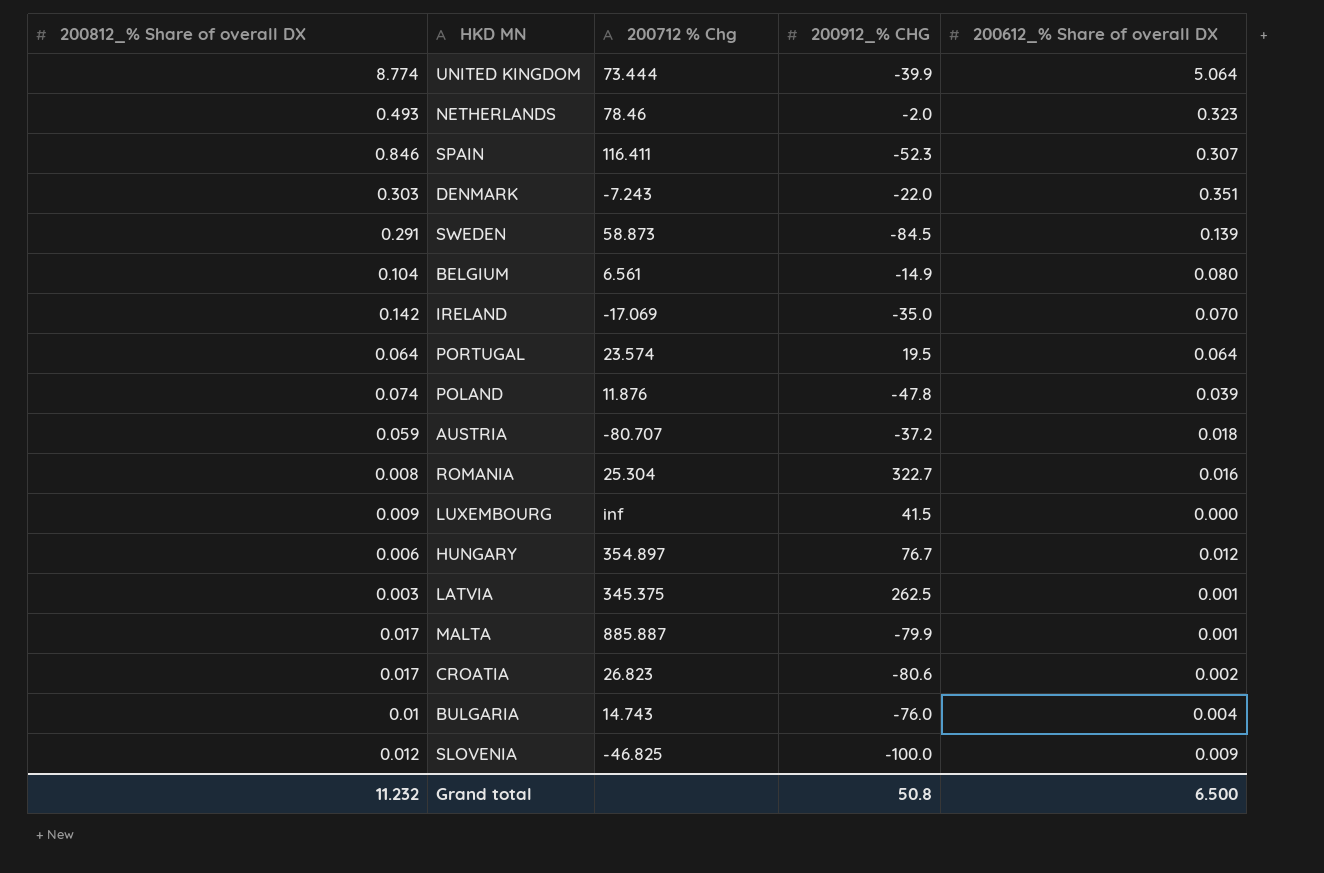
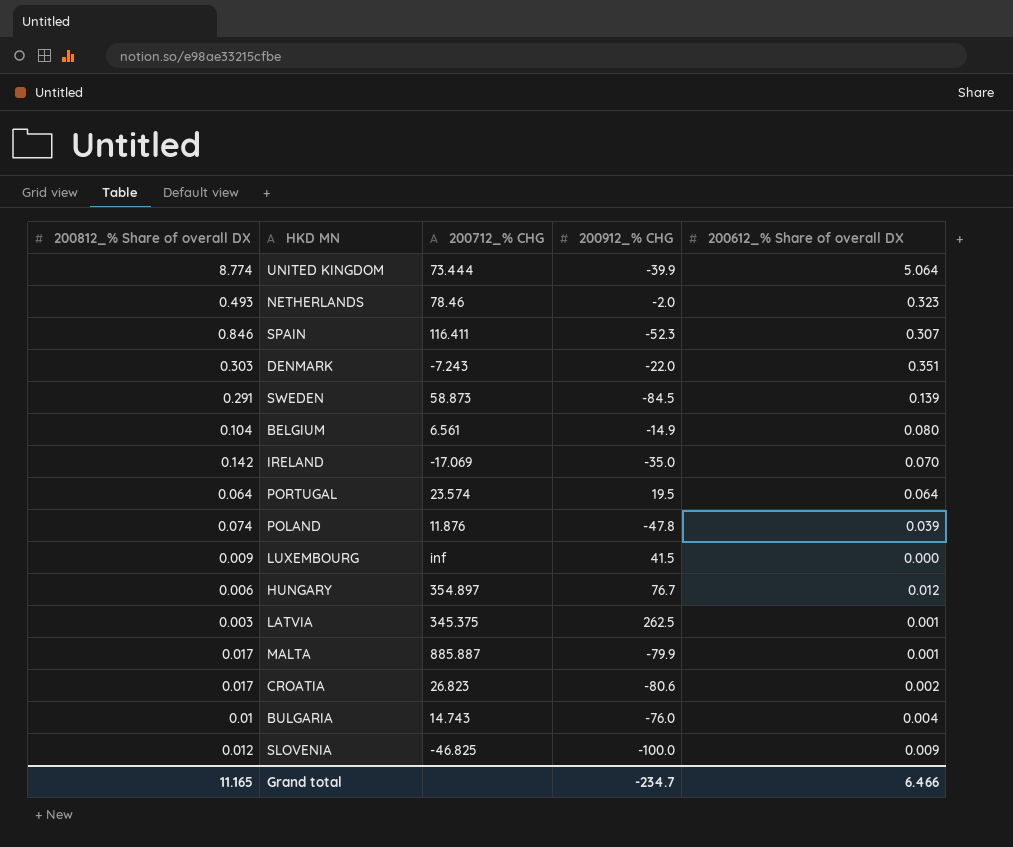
column name: 200712 % Chg -> 200712_% CHG
row AUSTRIA: 0.059 | -80.707 | -37.2 | 0.018 -> none
row ROMANIA: 0.008 | 25.304 | 322.7 | 0.016 -> none
Grand total | 200812_% Share of overall DX: 11.232 -> 11.165
Grand total | 200912_% CHG: 50.8 -> -234.7
Grand total | 200612_% Share of overall DX: 6.500 -> 6.466

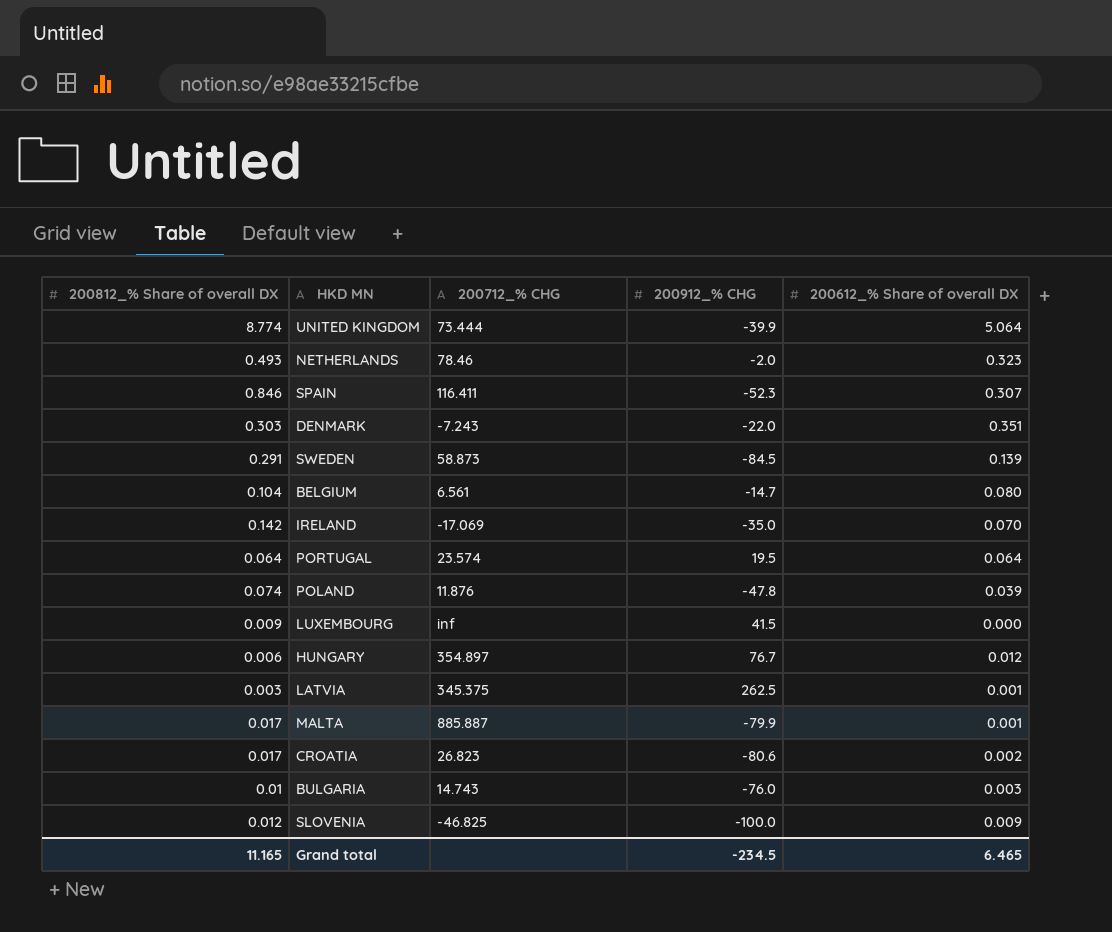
BELGIUM | 200912_% CHG: -14.9 -> -14.7
BULGARIA | 200612_% Share of overall DX: 0.004 -> 0.003
Grand total | 200912_% CHG: -234.7 -> -234.5
Grand total | 200612_% Share of overall DX: 6.466 -> 6.465

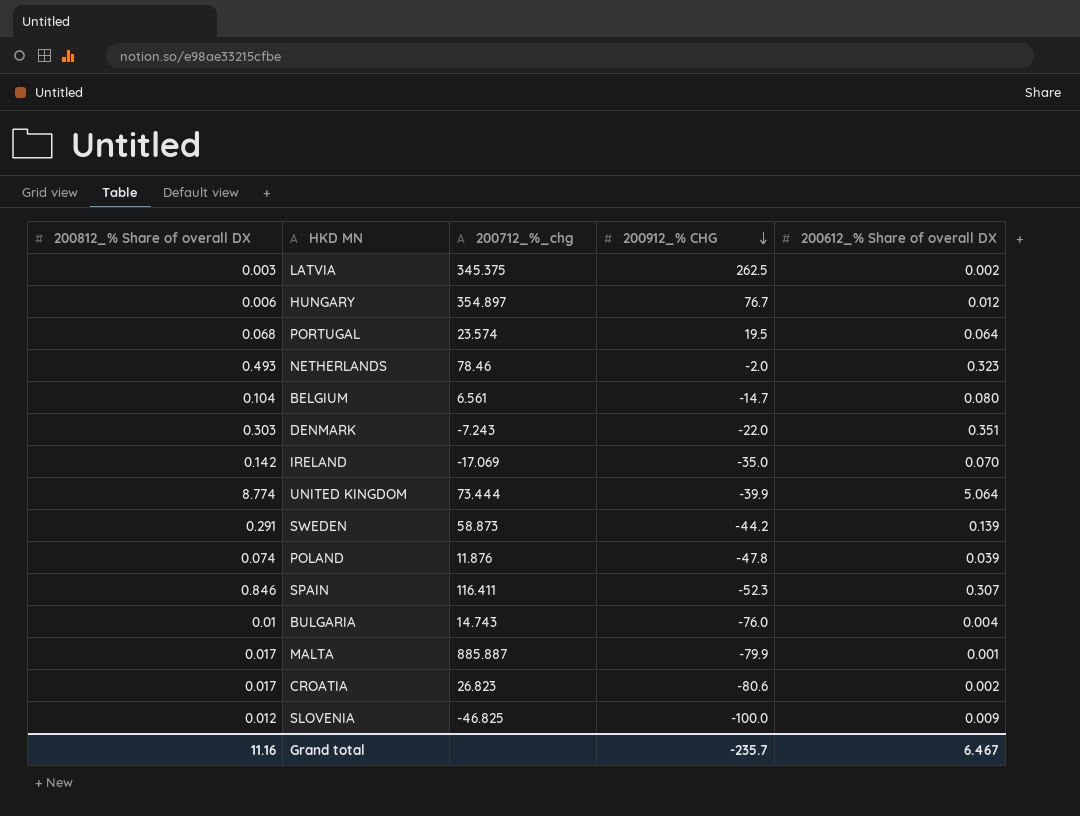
row order: none -> 200912_% CHG descending
column name: 200712_% CHG -> 200712_%_chg
row LUXEMBOURG: 0.009 | inf | 41.5 | 0.000 -> none
LATVIA | 200612_% Share of overall DX: 0.001 -> 0.002
PORTUGAL | 200812_% Share of overall DX: 0.064 -> 0.068
SWEDEN | 200912_% CHG: -84.5 -> -44.2
BULGARIA | 200612_% Share of overall DX: 0.003 -> 0.004
Grand total | 200812_% Share of overall DX: 11.165 -> 11.16
Grand total | 200912_% CHG: -234.5 -> -235.7
Grand total | 200612_% Share of overall DX: 6.465 -> 6.467

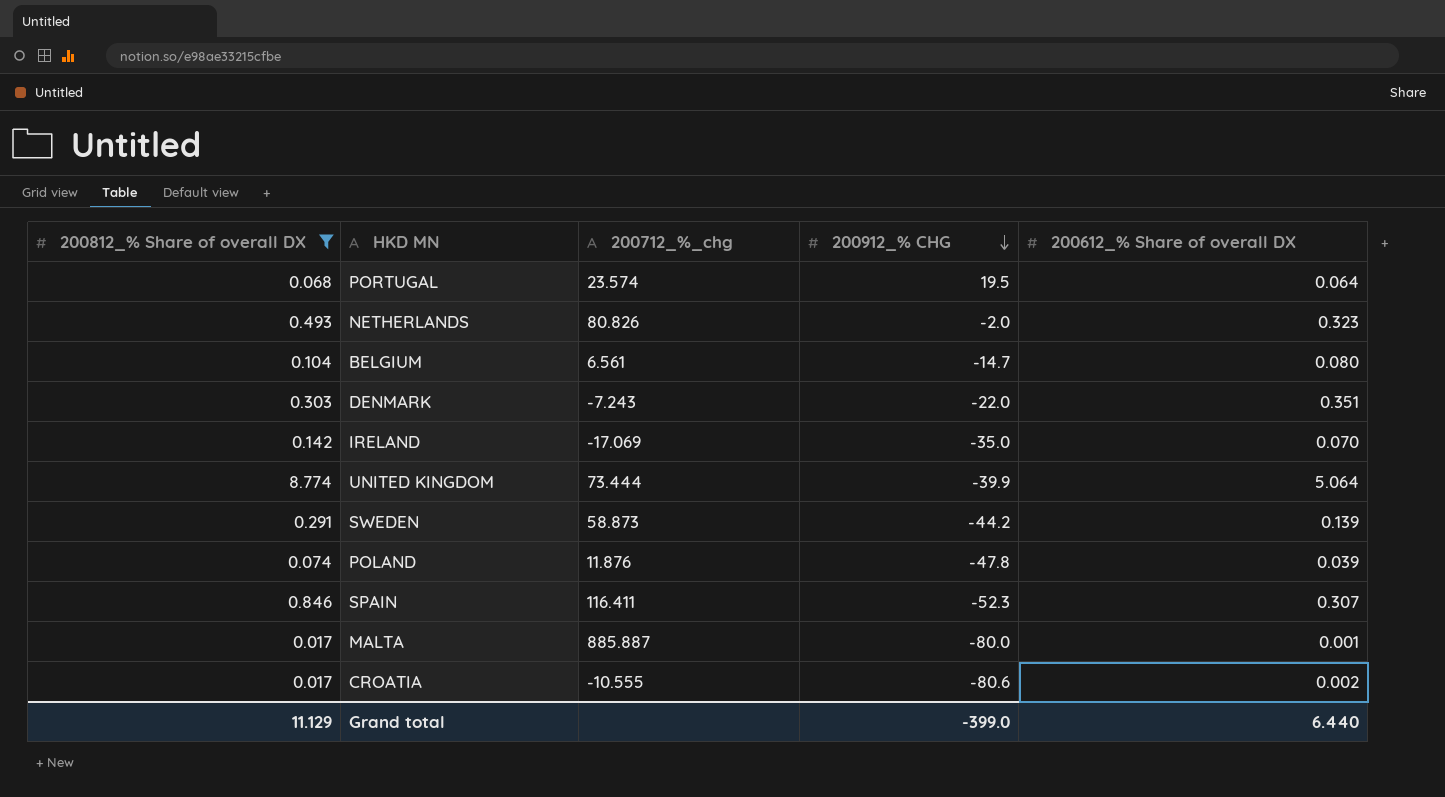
filter: none -> 200812_% Share of overall DX >= 0.017
NETHERLANDS | 200712_%_chg: 78.46 -> 80.826
MALTA | 200912_% CHG: -79.9 -> -80.0
CROATIA | 200712_%_chg: 26.823 -> -10.555
Grand total | 200812_% Share of overall DX: 11.16 -> 11.129
Grand total | 200912_% CHG: -235.7 -> -399.0
Grand total | 200612_% Share of overall DX: 6.467 -> 6.440

